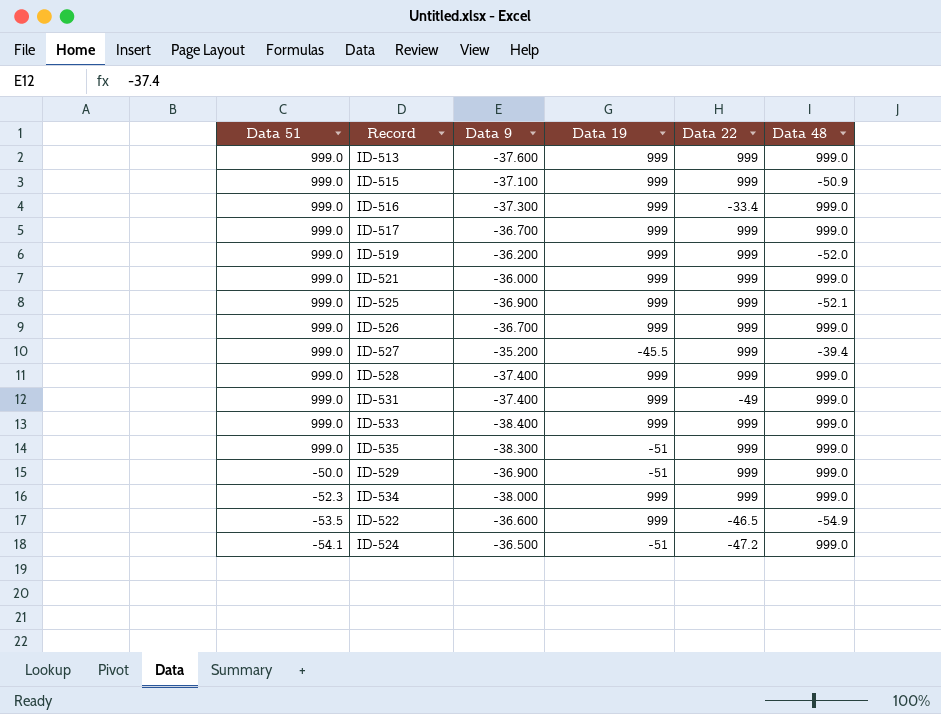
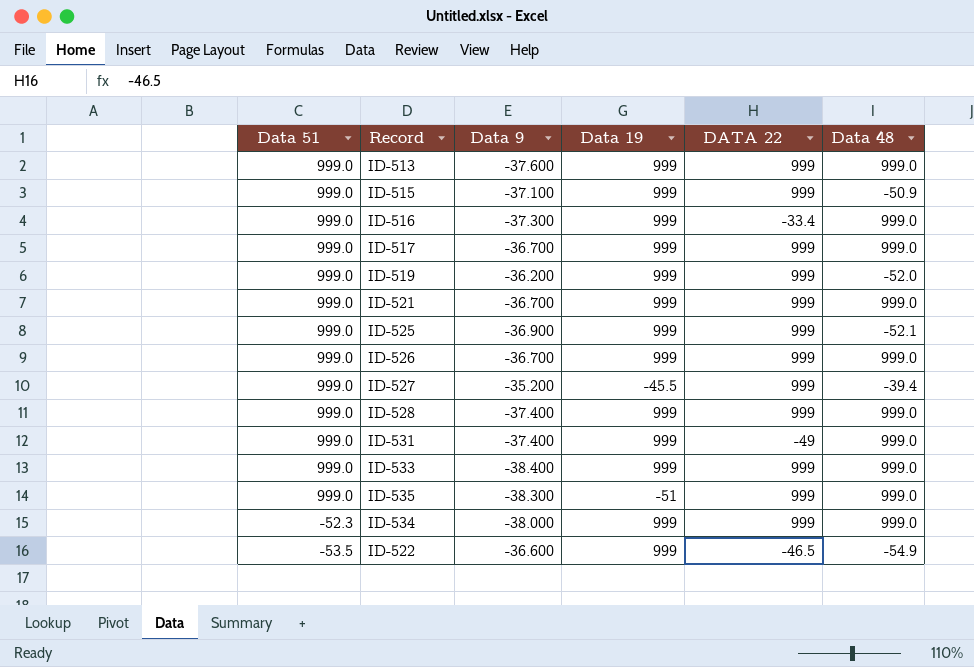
column name: Data 22 -> DATA 22
row ID-529: -50.0 | -36.900 | -51 | 999 | 999.0 -> none
row ID-524: -54.1 | -36.500 | -51 | -47.2 | 999.0 -> none
ID-521 | Data 9: -36.000 -> -36.700

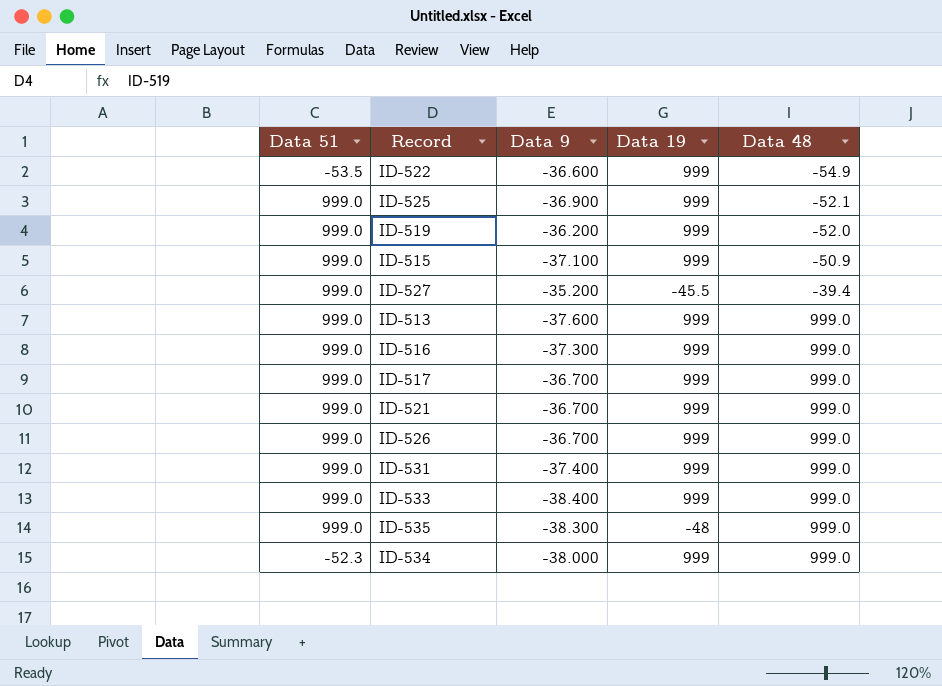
row order: Data 51 descending -> Data 48 ascending
column DATA 22 | position: 5 -> none
row ID-528: 999.0 | -37.400 | 999 | 999 | 999.0 -> none
ID-535 | Data 19: -51 -> -48

